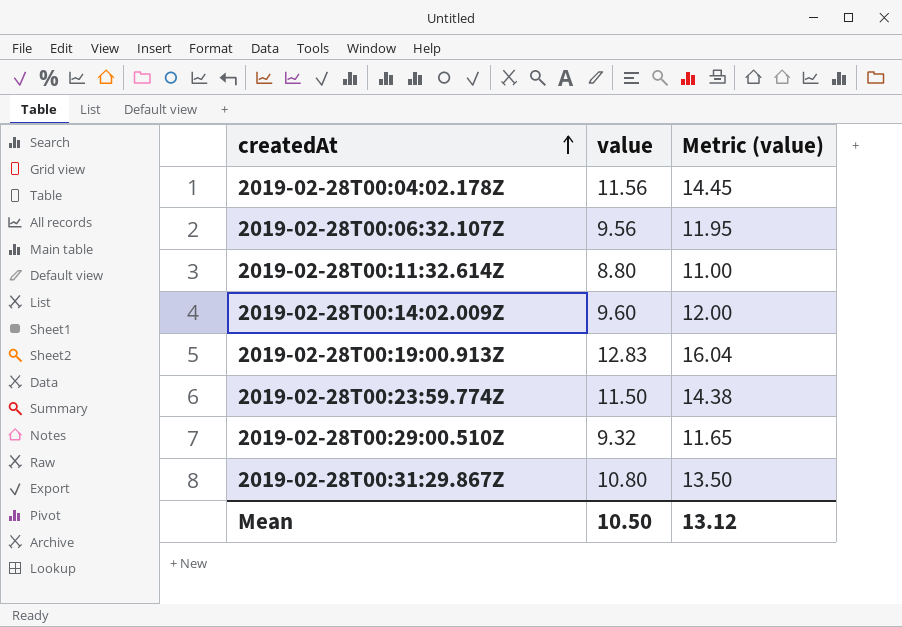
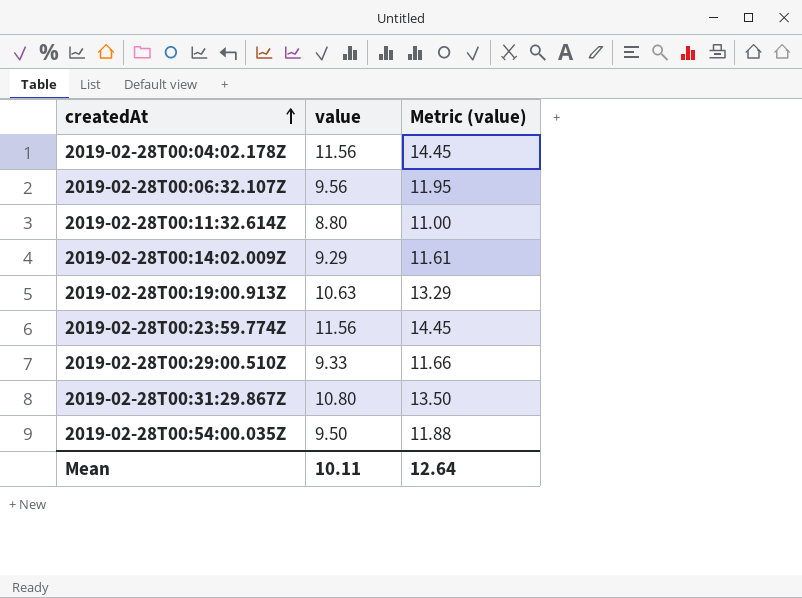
2019-02-28T00:14:02.009Z | value: 9.60 -> 9.29
2019-02-28T00:14:02.009Z | Metric (value): 12.00 -> 11.61
2019-02-28T00:19:00.913Z | value: 12.83 -> 10.63
2019-02-28T00:19:00.913Z | Metric (value): 16.04 -> 13.29
2019-02-28T00:23:59.774Z | value: 11.50 -> 11.56
2019-02-28T00:23:59.774Z | Metric (value): 14.38 -> 14.45
2019-02-28T00:29:00.510Z | value: 9.32 -> 9.33
2019-02-28T00:29:00.510Z | Metric (value): 11.65 -> 11.66
row 2019-02-28T00:54:00.035Z: none -> 9.50 | 11.88
Mean | value: 10.50 -> 10.11
Mean | Metric (value): 13.12 -> 12.64

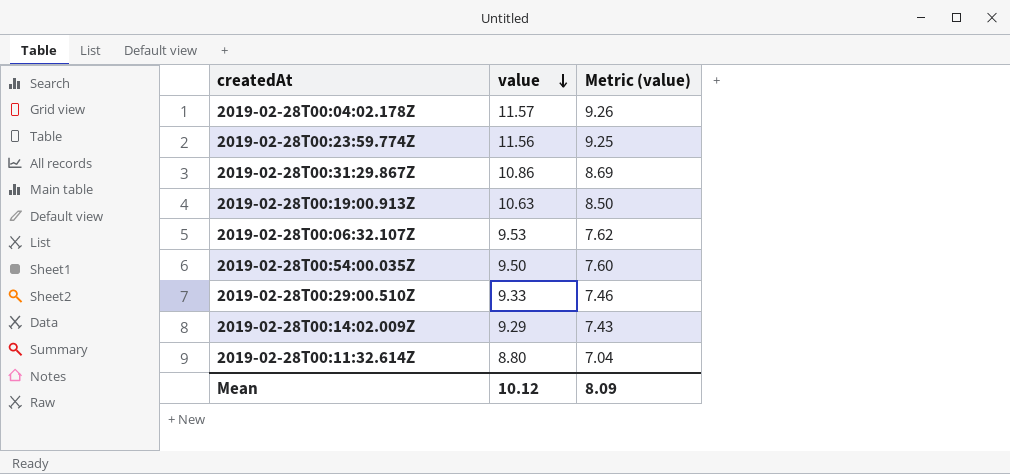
row order: createdAt ascending -> value descending
column Metric (value) | formula: [value] * 1.25 -> [value] * 0.8
2019-02-28T00:04:02.178Z | value: 11.56 -> 11.57
2019-02-28T00:31:29.867Z | value: 10.80 -> 10.86
2019-02-28T00:06:32.107Z | value: 9.56 -> 9.53
Mean | value: 10.11 -> 10.12
Mean | Metric (value): 12.64 -> 8.09

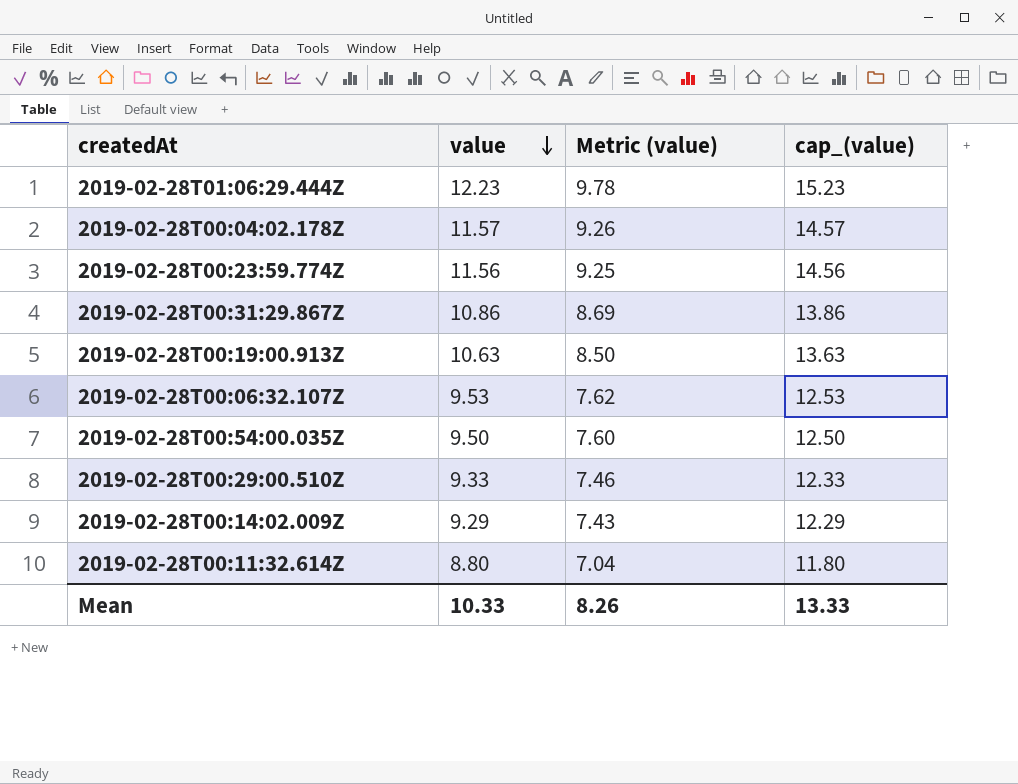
column cap_(value) | formula: none -> [value] + 3
row 2019-02-28T01:06:29.444Z: none -> 12.23 | 9.78 | 15.23
Mean | value: 10.12 -> 10.33
Mean | Metric (value): 8.09 -> 8.26

